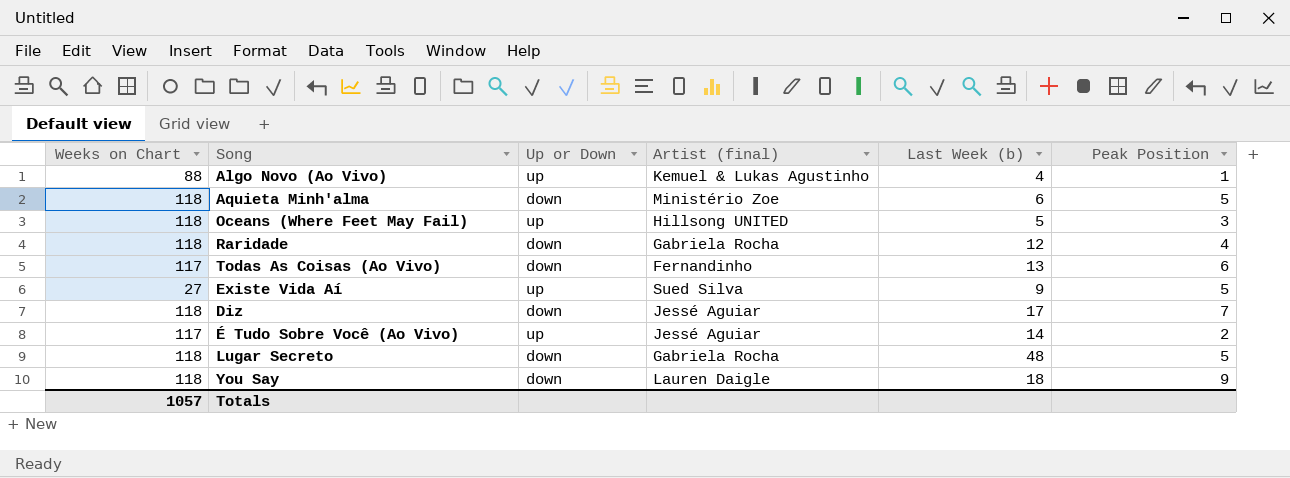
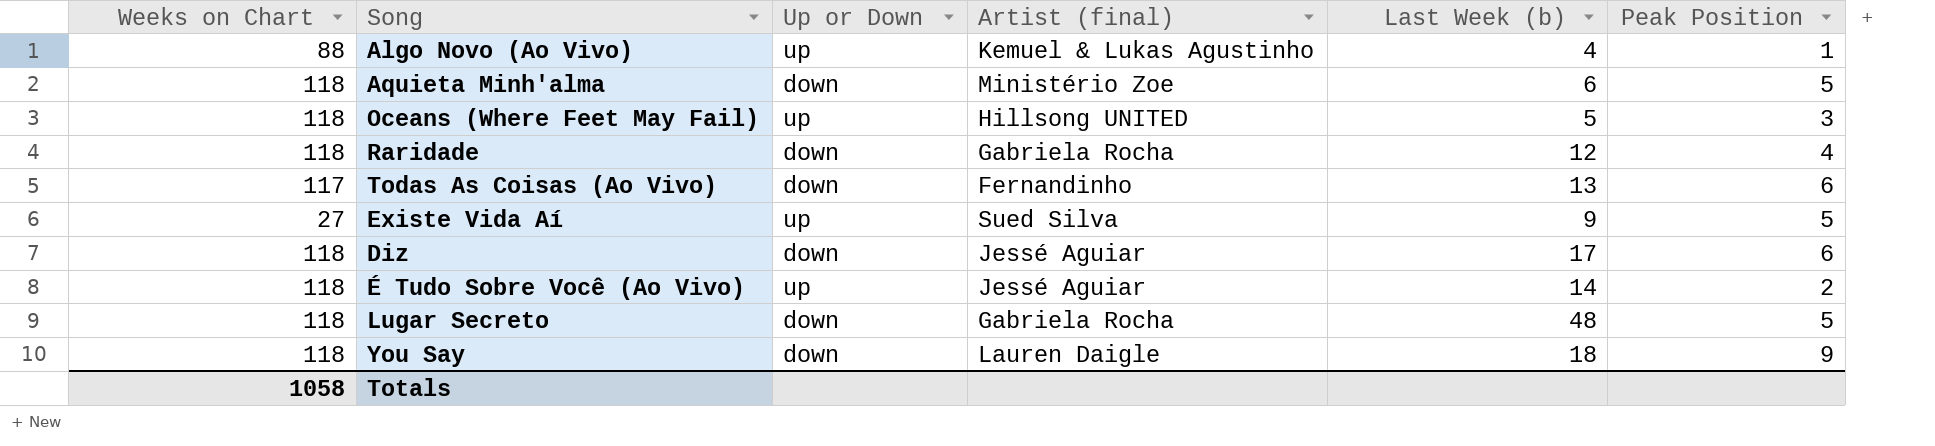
Diz | Peak Position: 7 -> 6
É Tudo Sobre Você (Ao Vivo) | Weeks on Chart: 117 -> 118
Totals | Weeks on Chart: 1057 -> 1058

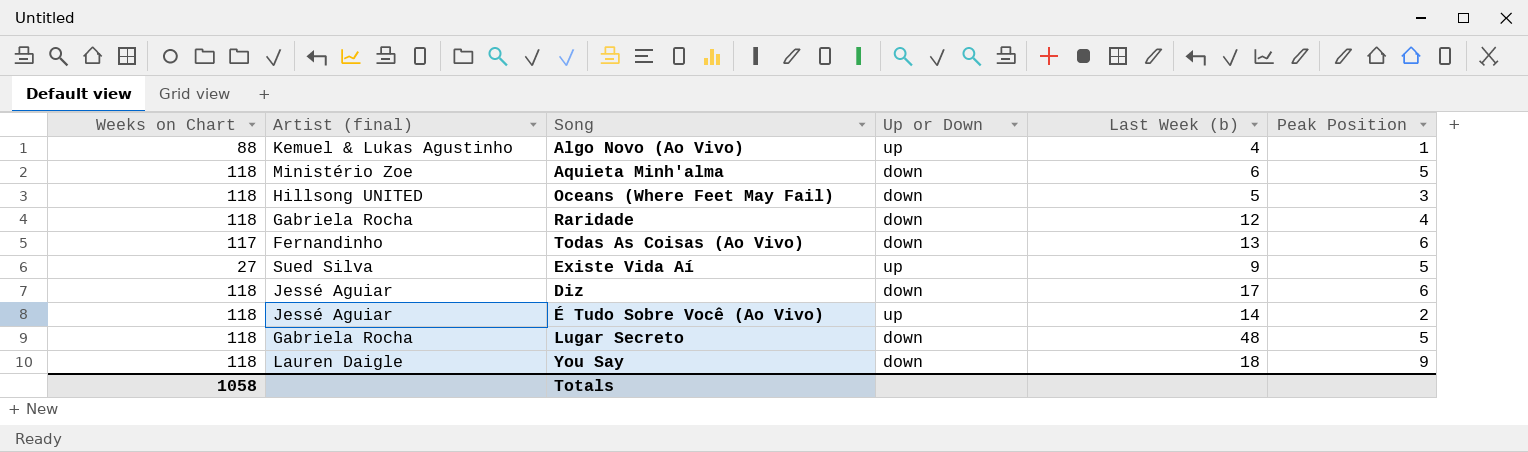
column Artist (final) | position: 4 -> 2
Oceans (Where Feet May Fail) | Up or Down: up -> down

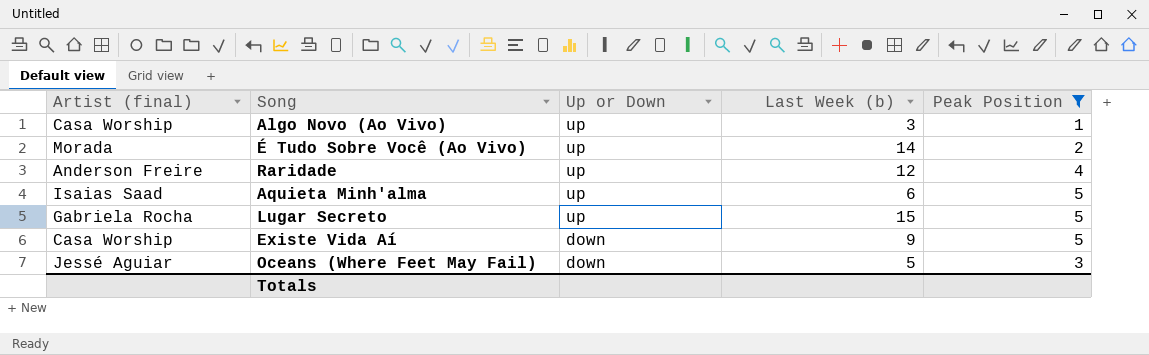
filter: none -> Peak Position <= 5
row order: none -> Up or Down descending
column Weeks on Chart | position: 1 -> none
Algo Novo (Ao Vivo) | Artist (final): Kemuel & Lukas Agustinho -> Casa Worship
Algo Novo (Ao Vivo) | Last Week (b): 4 -> 3
É Tudo Sobre Você (Ao Vivo) | Artist (final): Jessé Aguiar -> Morada
Raridade | Artist (final): Gabriela Rocha -> Anderson Freire
Raridade | Up or Down: down -> up
Aquieta Minh'alma | Artist (final): Ministério Zoe -> Isaias Saad
Aquieta Minh'alma | Up or Down: down -> up
Lugar Secreto | Up or Down: down -> up
Lugar Secreto | Last Week (b): 48 -> 15
Existe Vida Aí | Artist (final): Sued Silva -> Casa Worship
Existe Vida Aí | Up or Down: up -> down
Oceans (Where Feet May Fail) | Artist (final): Hillsong UNITED -> Jessé Aguiar

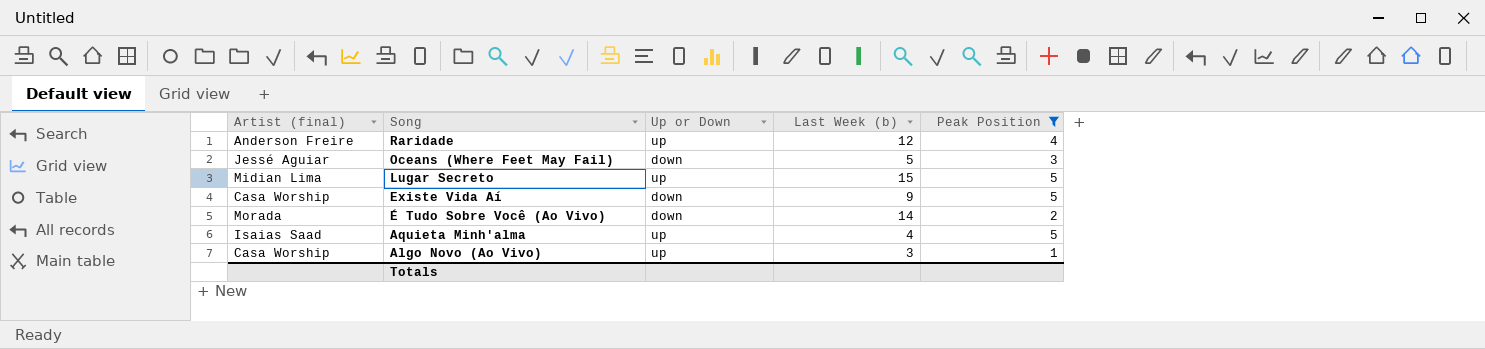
row order: Up or Down descending -> Song descending
Lugar Secreto | Artist (final): Gabriela Rocha -> Midian Lima
É Tudo Sobre Você (Ao Vivo) | Up or Down: up -> down
Aquieta Minh'alma | Last Week (b): 6 -> 4

